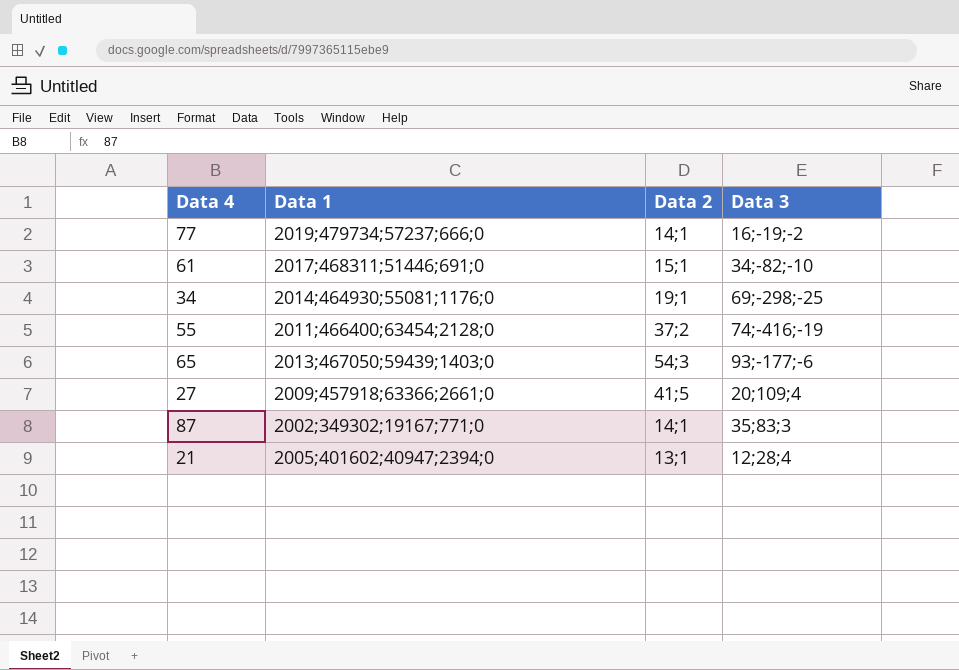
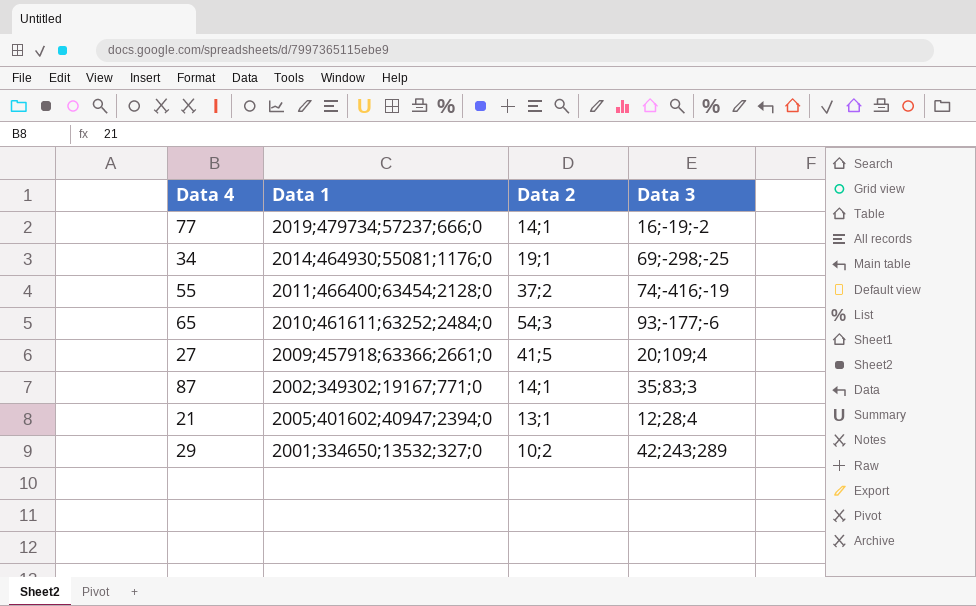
row 61: 2017;468311;51446;691;0 | 15;1 | 34;-82;-10 -> none
65 | Data 1: 2013;467050;59439;1403;0 -> 2010;461611;63252;2484;0
row 29: none -> 2001;334650;13532;327;0 | 10;2 | 42;243;289

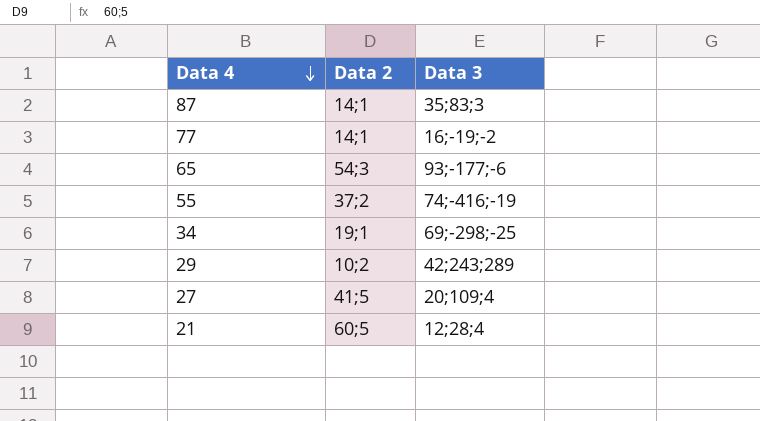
row order: none -> Data 4 descending
column Data 1 | position: 2 -> none
21 | Data 2: 13;1 -> 60;5

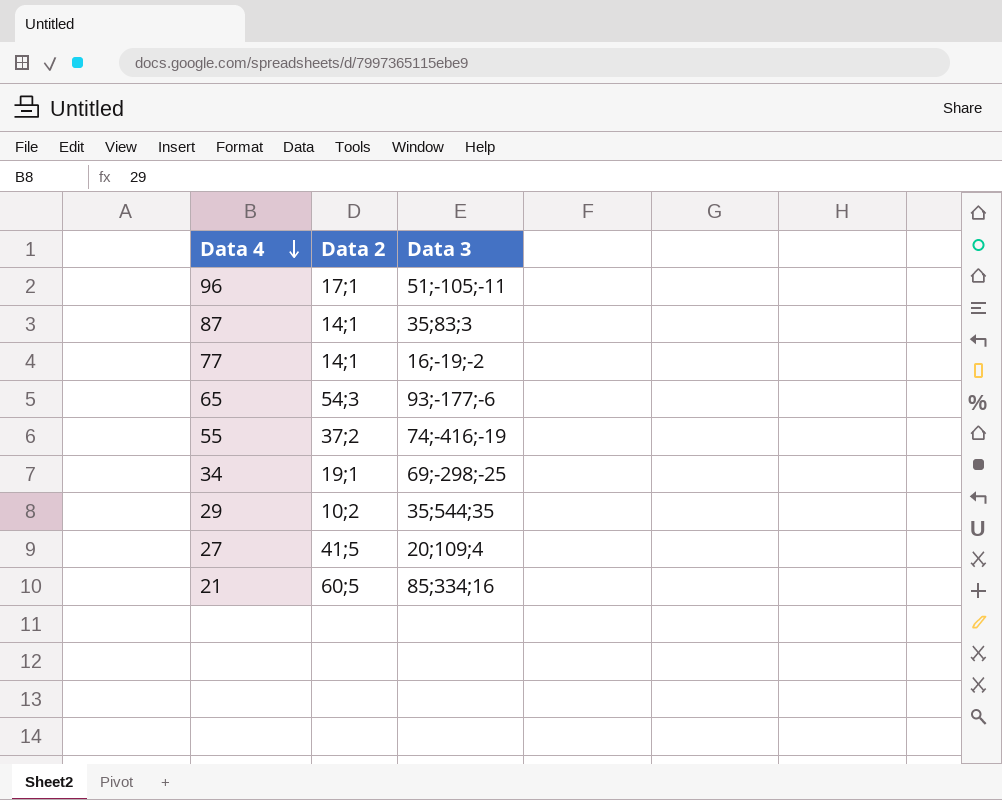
row 96: none -> 17;1 | 51;-105;-11
29 | Data 3: 42;243;289 -> 35;544;35
21 | Data 3: 12;28;4 -> 85;334;16

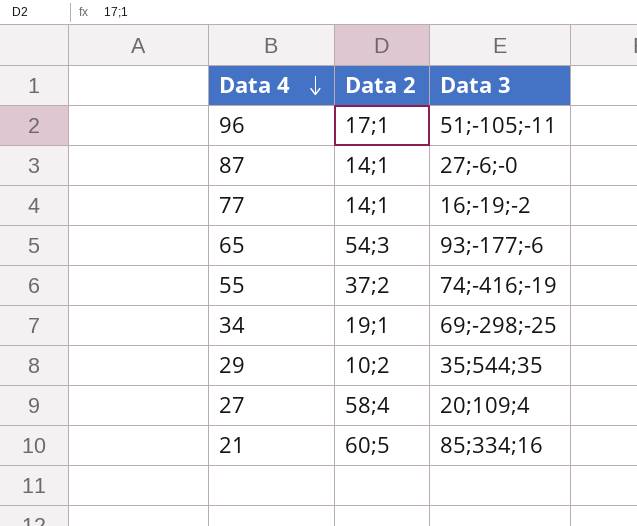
87 | Data 3: 35;83;3 -> 27;-6;-0
27 | Data 2: 41;5 -> 58;4

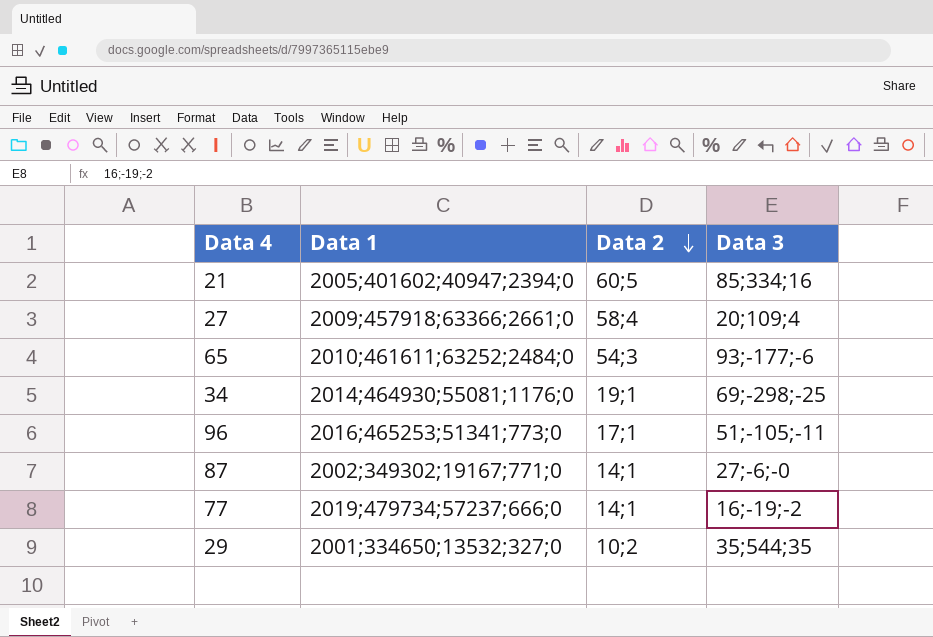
row order: Data 4 descending -> Data 2 descending
column Data 1 | position: none -> 2
row 55: 37;2 | 74;-416;-19 -> none

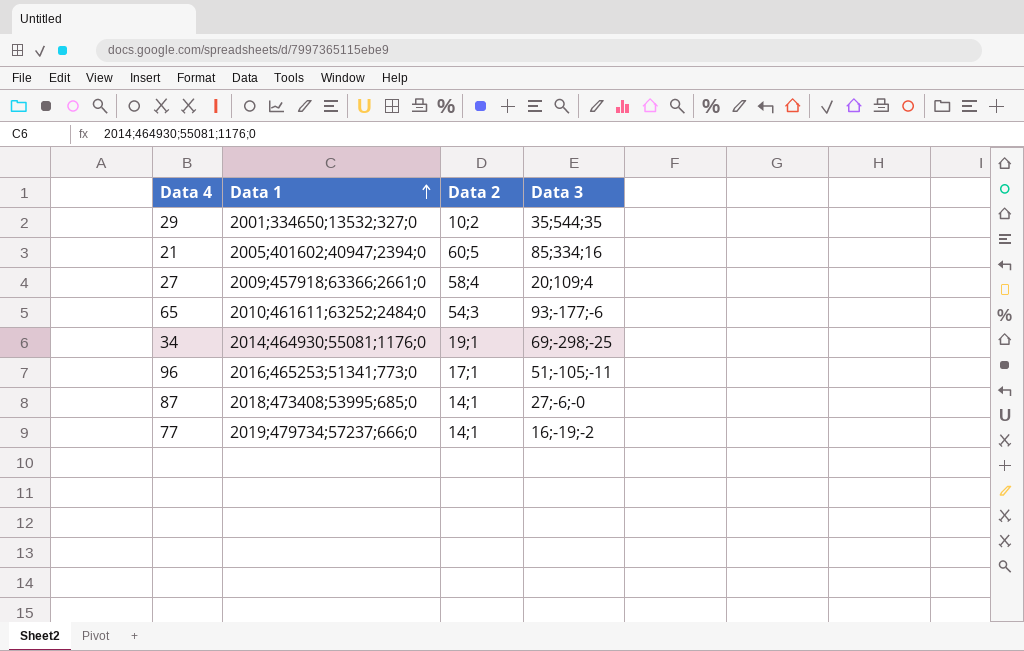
row order: Data 2 descending -> Data 1 ascending
87 | Data 1: 2002;349302;19167;771;0 -> 2018;473408;53995;685;0

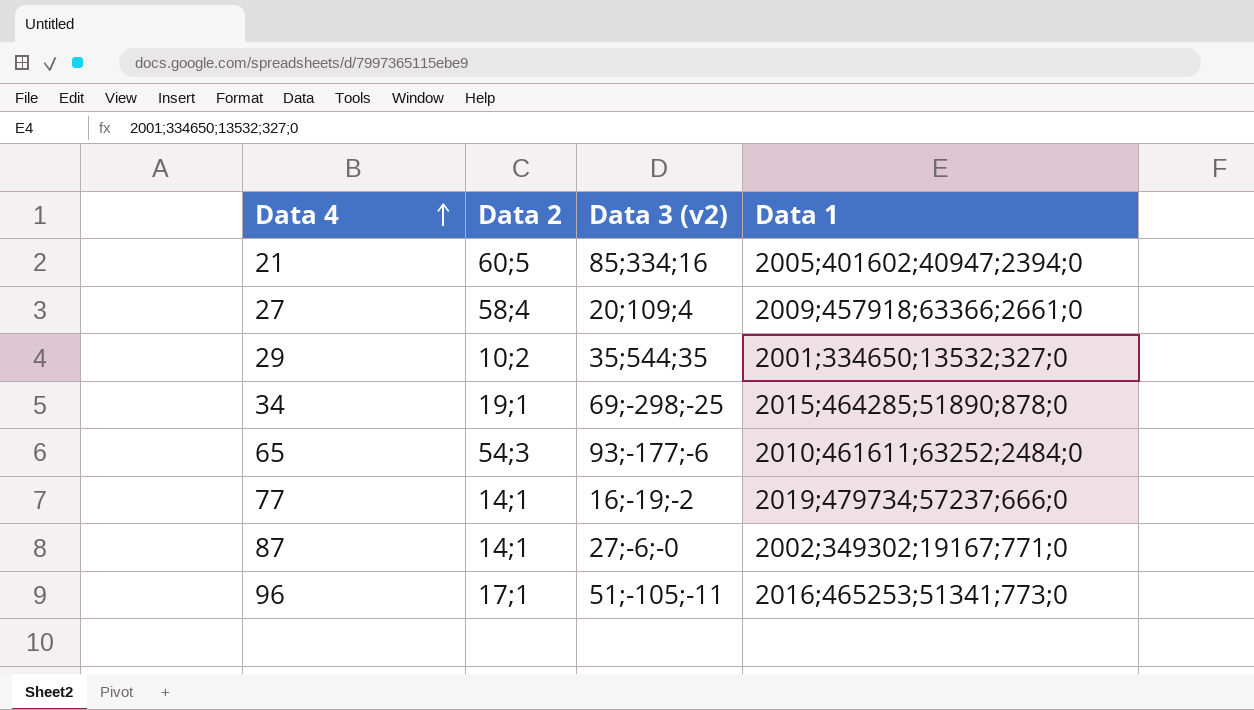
row order: Data 1 ascending -> Data 4 ascending
column name: Data 3 -> Data 3 (v2)
column Data 1 | position: 2 -> 4
34 | Data 1: 2014;464930;55081;1176;0 -> 2015;464285;51890;878;0
87 | Data 1: 2018;473408;53995;685;0 -> 2002;349302;19167;771;0

